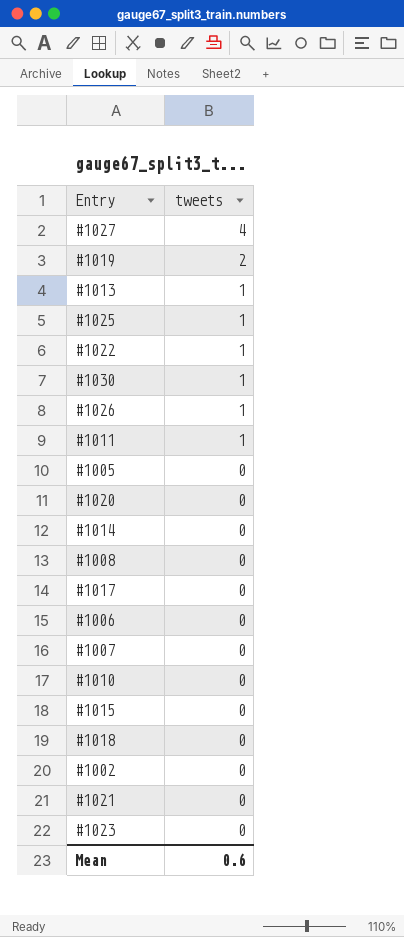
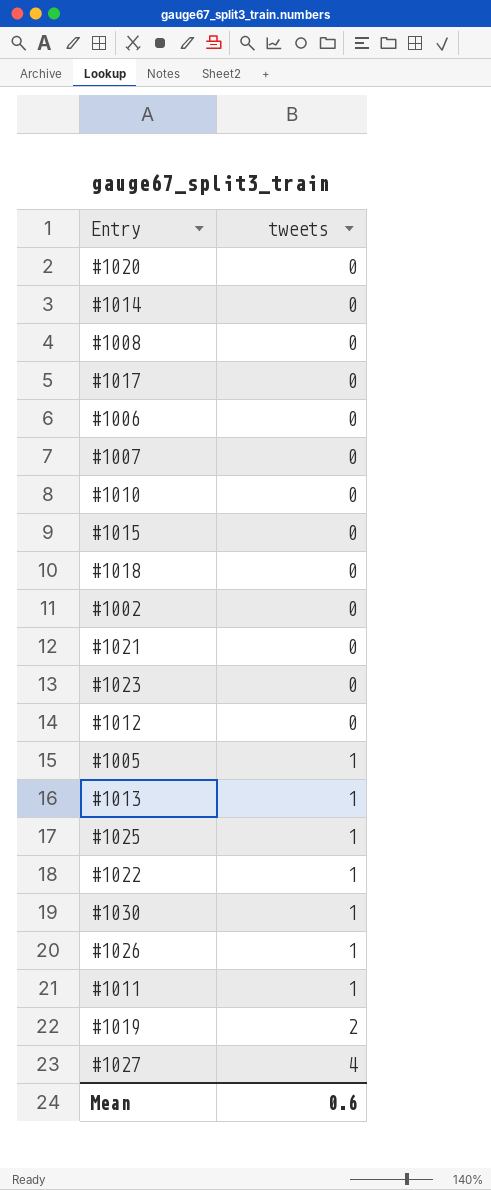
row order: tweets descending -> tweets ascending
row #1012: none -> 0
#1005 | tweets: 0 -> 1

